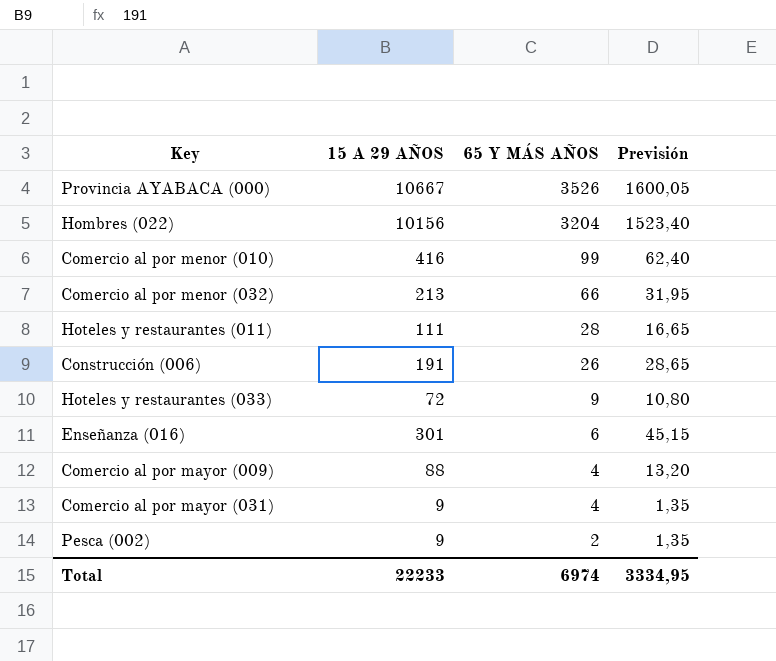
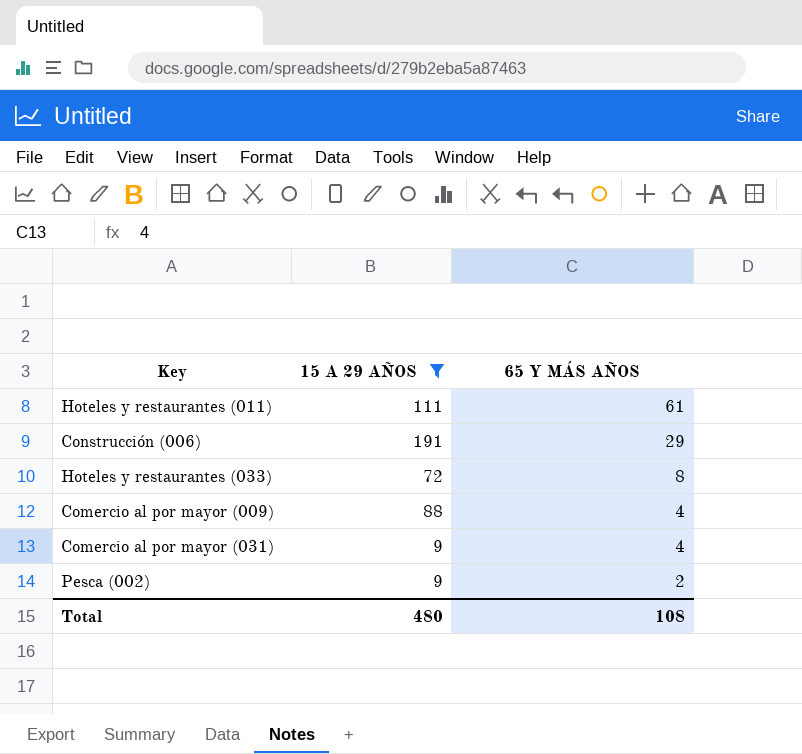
filter: none -> 15 A 29 AÑOS <= 191
column Previsión | formula: [15 A 29 AÑOS] * 0,15 -> none
Hoteles y restaurantes (011) | 65 Y MÁS AÑOS: 28 -> 61
Construcción (006) | 65 Y MÁS AÑOS: 26 -> 29
Hoteles y restaurantes (033) | 65 Y MÁS AÑOS: 9 -> 8
Total | 15 A 29 AÑOS: 22233 -> 480
Total | 65 Y MÁS AÑOS: 6974 -> 108

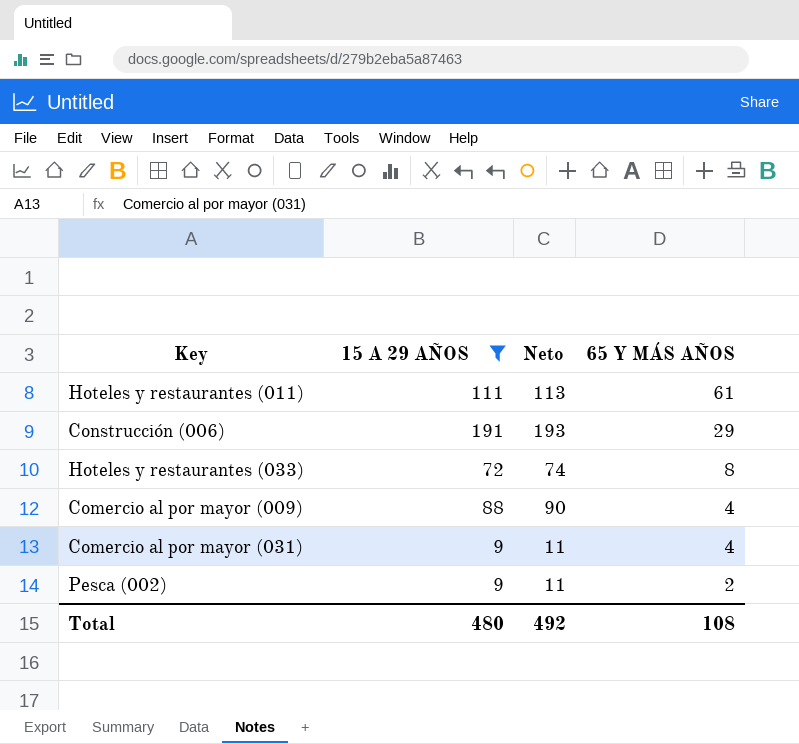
column Neto | formula: none -> [15 A 29 AÑOS] + 2

